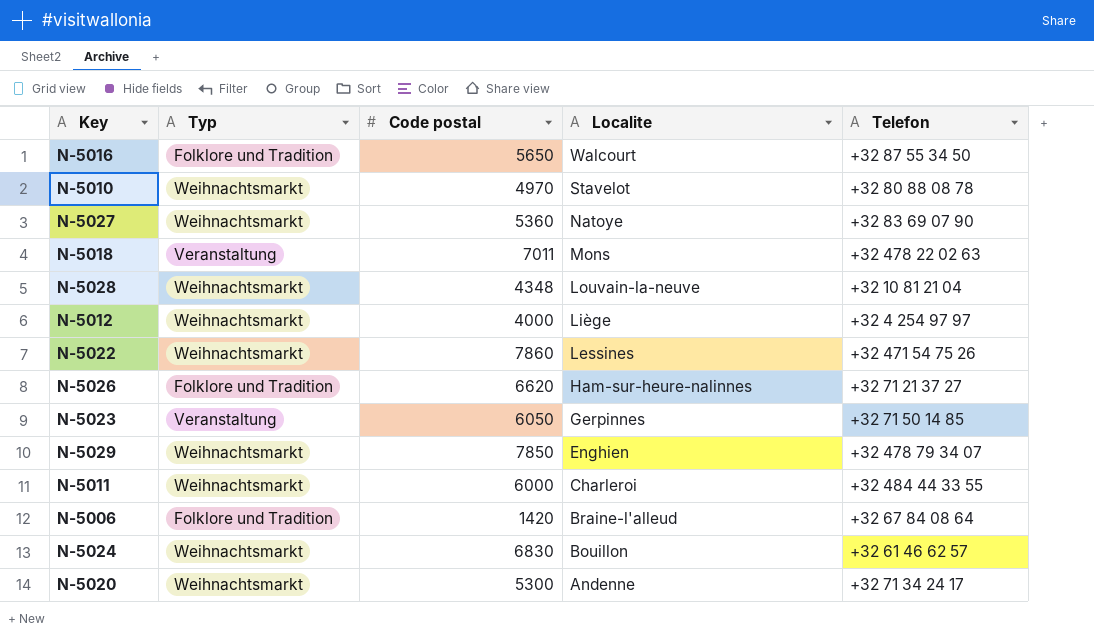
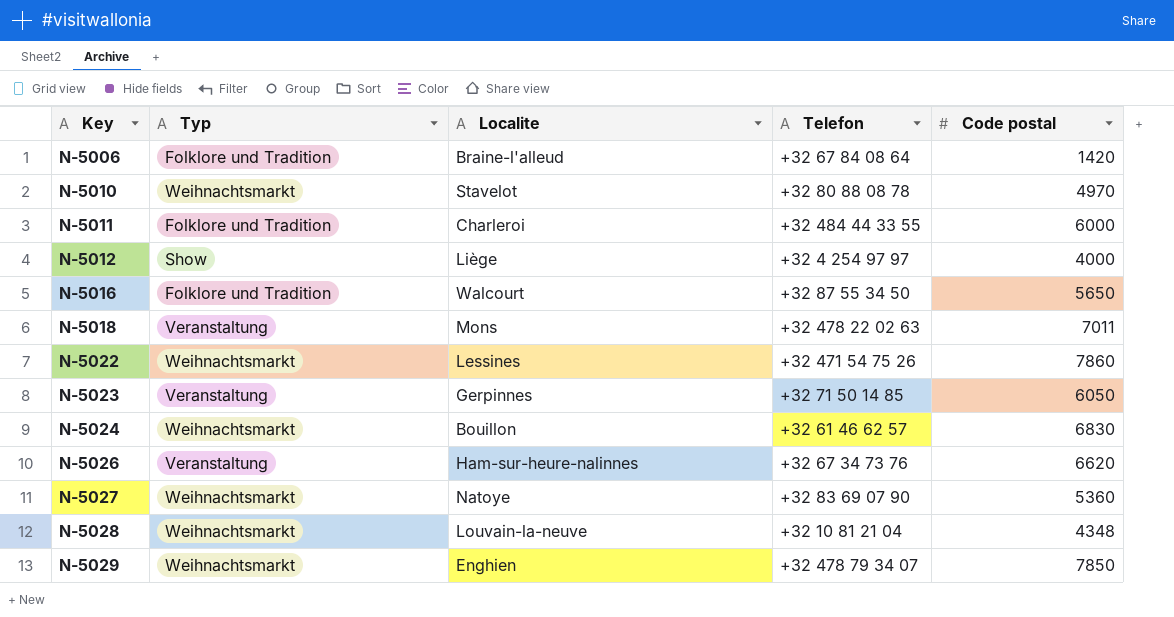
row order: Localite descending -> Key ascending
column Code postal | position: 3 -> 5
row N-5020: Weihnachtsmarkt | 5300 | Andenne | +32 71 34 24 17 -> none
N-5011 | Typ: Weihnachtsmarkt -> Folklore und Tradition
N-5012 | Typ: Weihnachtsmarkt -> Show
N-5026 | Typ: Folklore und Tradition -> Veranstaltung
N-5026 | Telefon: +32 71 21 37 27 -> +32 67 34 73 76

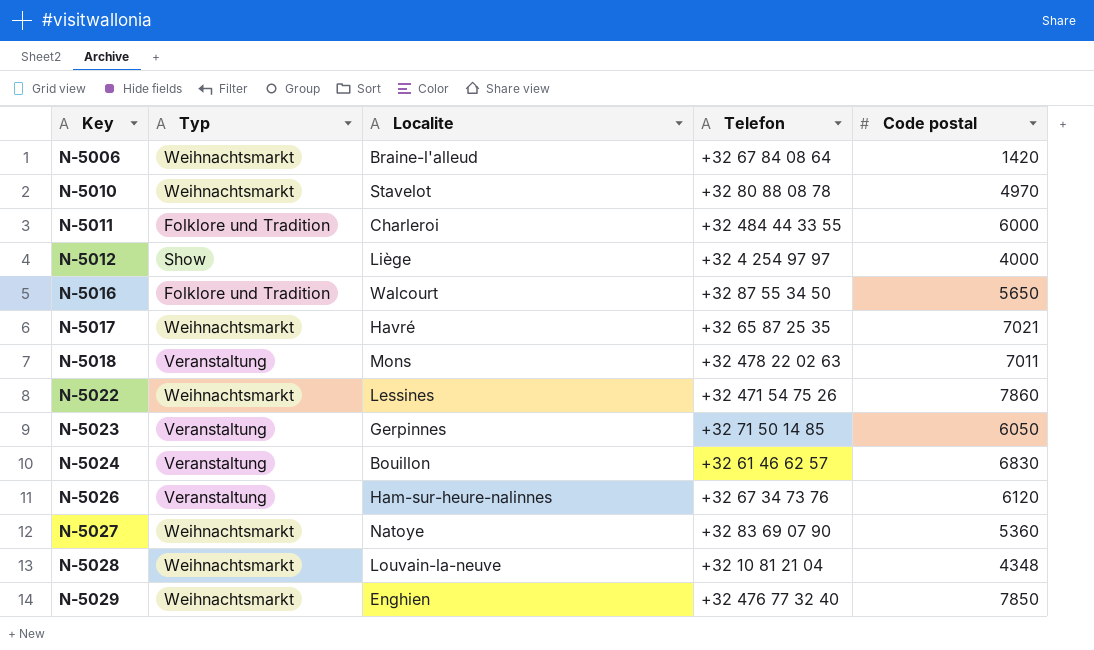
N-5006 | Typ: Folklore und Tradition -> Weihnachtsmarkt
row N-5017: none -> Weihnachtsmarkt | Havré | +32 65 87 25 35 | 7021
N-5024 | Typ: Weihnachtsmarkt -> Veranstaltung
N-5026 | Code postal: 6620 -> 6120
N-5029 | Telefon: +32 478 79 34 07 -> +32 476 77 32 40

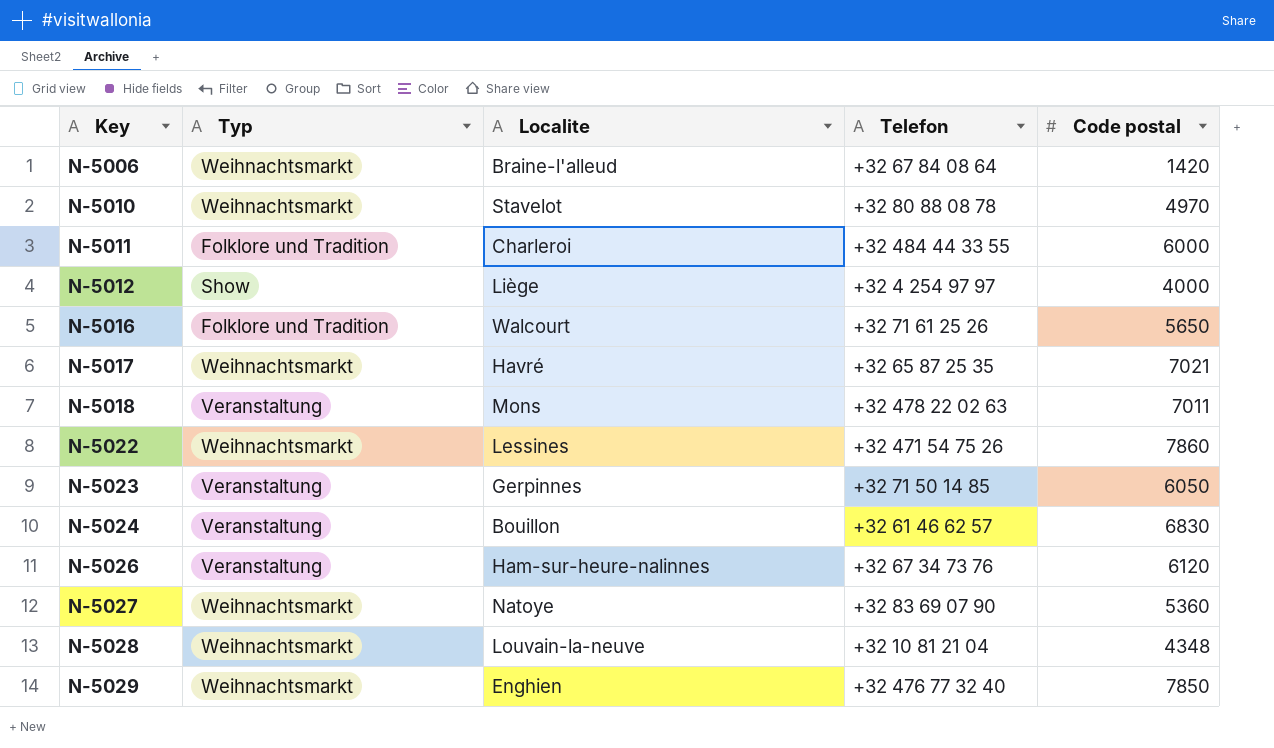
N-5016 | Telefon: +32 87 55 34 50 -> +32 71 61 25 26

